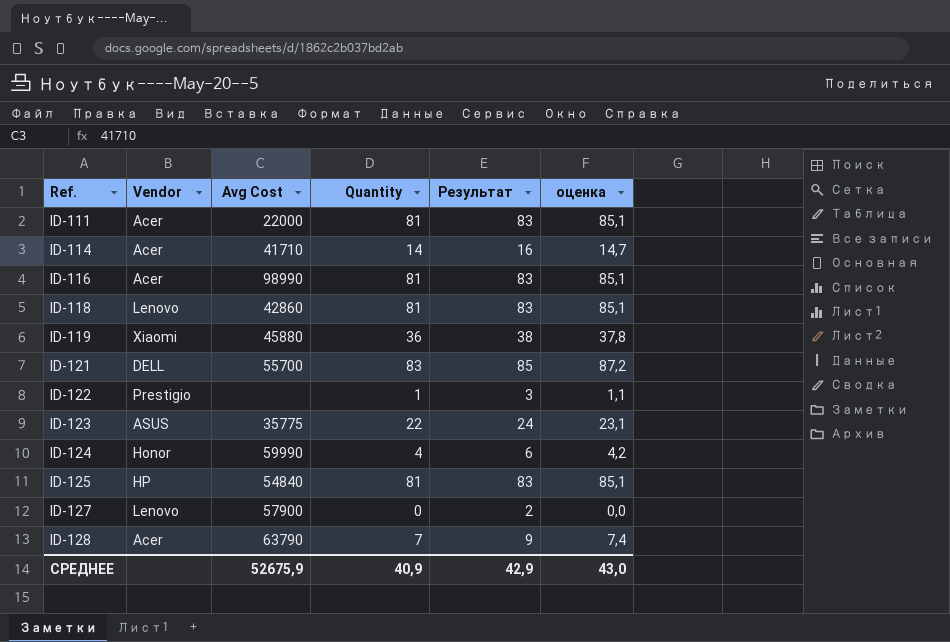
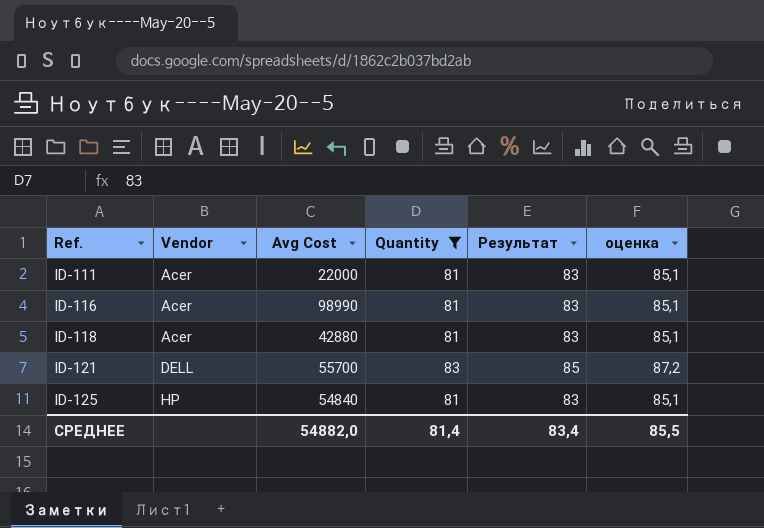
filter: none -> Quantity >= 81
ID-118 | Vendor: Lenovo -> Acer
ID-118 | Avg Cost: 42860 -> 42880
СРЕДНЕЕ | Avg Cost: 52675,9 -> 54882,0
СРЕДНЕЕ | Quantity: 40,9 -> 81,4
СРЕДНЕЕ | Результат: 42,9 -> 83,4
СРЕДНЕЕ | оценка: 43,0 -> 85,5

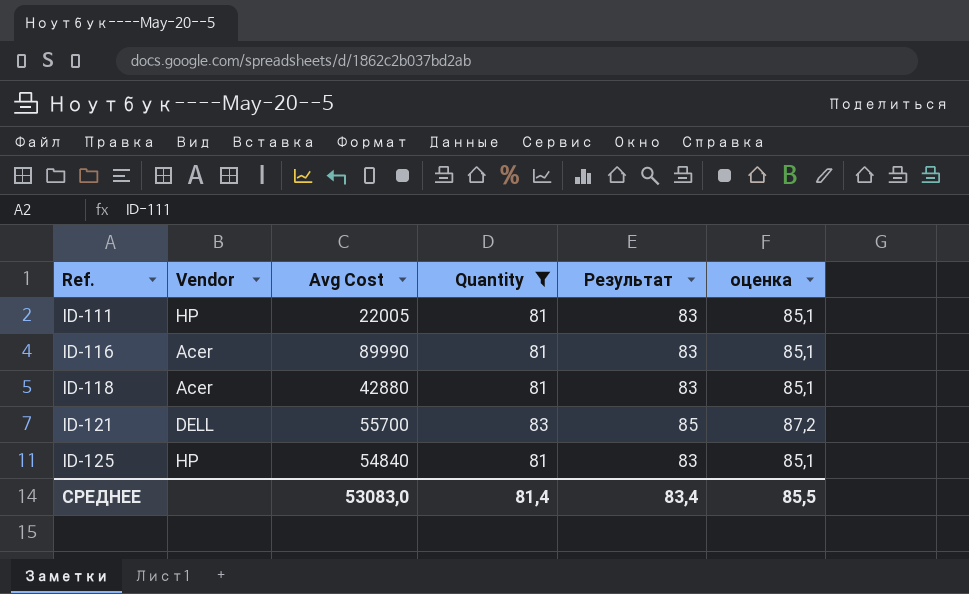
ID-111 | Vendor: Acer -> HP
ID-111 | Avg Cost: 22000 -> 22005
ID-116 | Avg Cost: 98990 -> 89990
СРЕДНЕЕ | Avg Cost: 54882,0 -> 53083,0

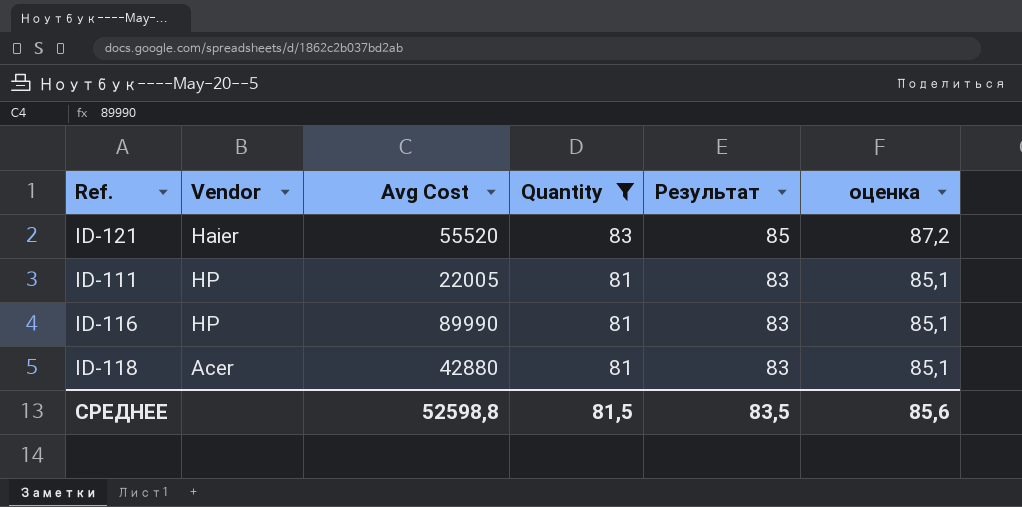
row order: Ref. ascending -> Quantity descending
row ID-125: HP | 54840 | 81 | 83 | 85,1 -> none
ID-121 | Vendor: DELL -> Haier
ID-121 | Avg Cost: 55700 -> 55520
ID-116 | Vendor: Acer -> HP
СРЕДНЕЕ | Avg Cost: 53083,0 -> 52598,8
СРЕДНЕЕ | Quantity: 81,4 -> 81,5
СРЕДНЕЕ | Результат: 83,4 -> 83,5
СРЕДНЕЕ | оценка: 85,5 -> 85,6

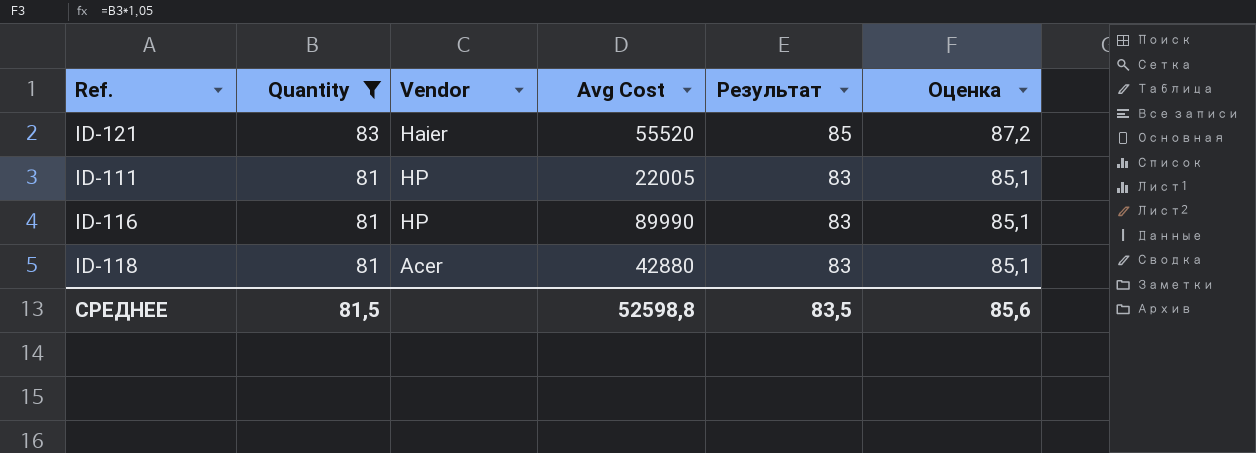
column Quantity | position: 4 -> 2
column name: оценка -> Оценка

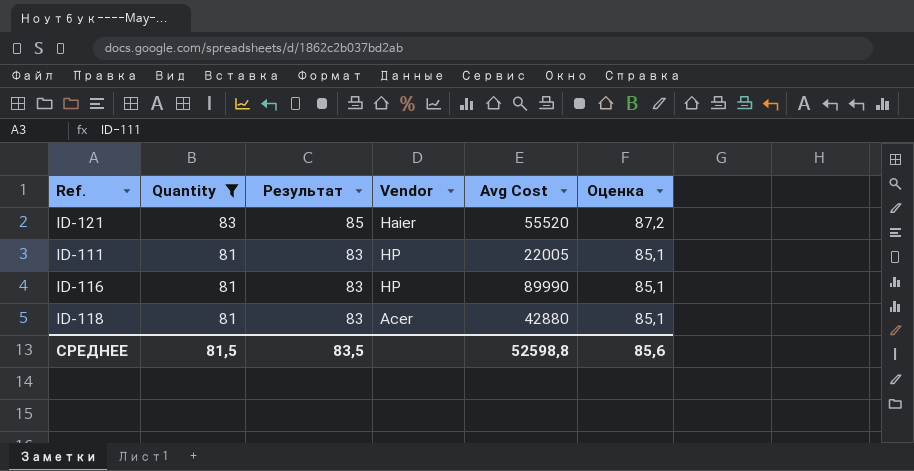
column Результат | position: 5 -> 3

